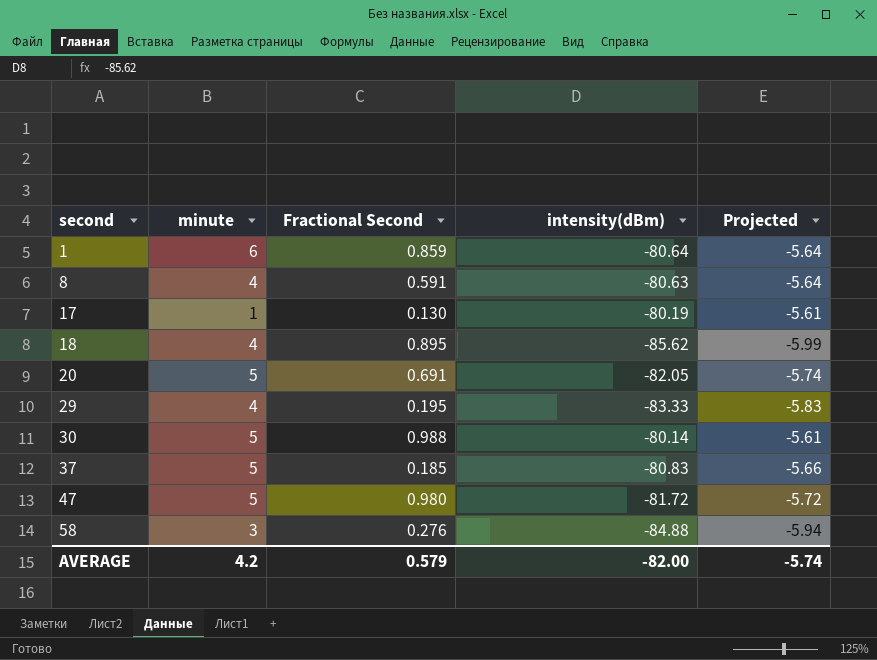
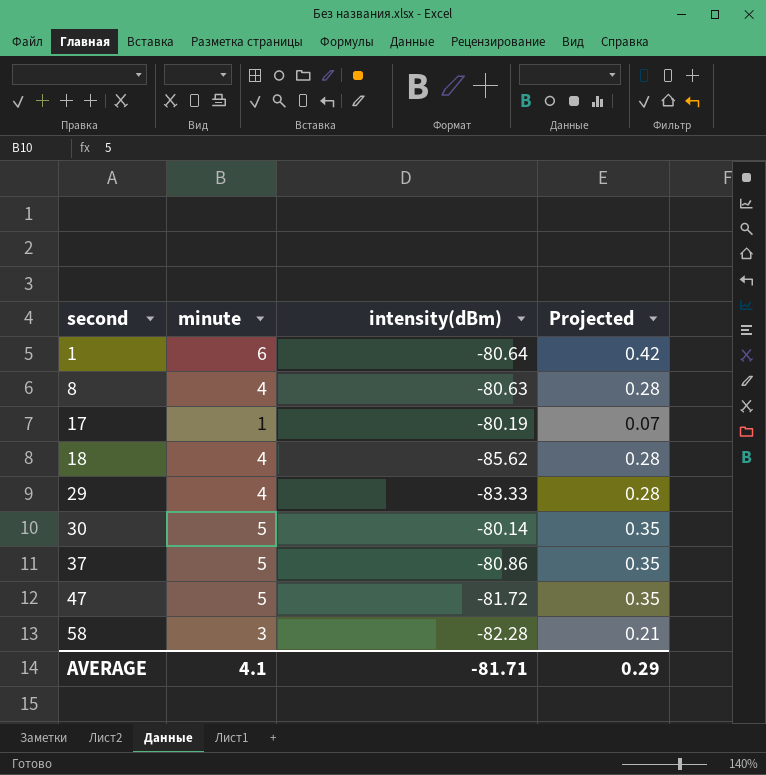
column Fractional Second | position: 3 -> none
column Projected | formula: [intensity(dBm)] * 0.07 -> [minute] * 0.07
row 20: 5 | 0.691 | -82.05 | -5.74 -> none
37 | intensity(dBm): -80.83 -> -80.86
58 | intensity(dBm): -84.88 -> -82.28
AVERAGE | minute: 4.2 -> 4.1
AVERAGE | intensity(dBm): -82.00 -> -81.71
AVERAGE | Projected: -5.74 -> 0.29

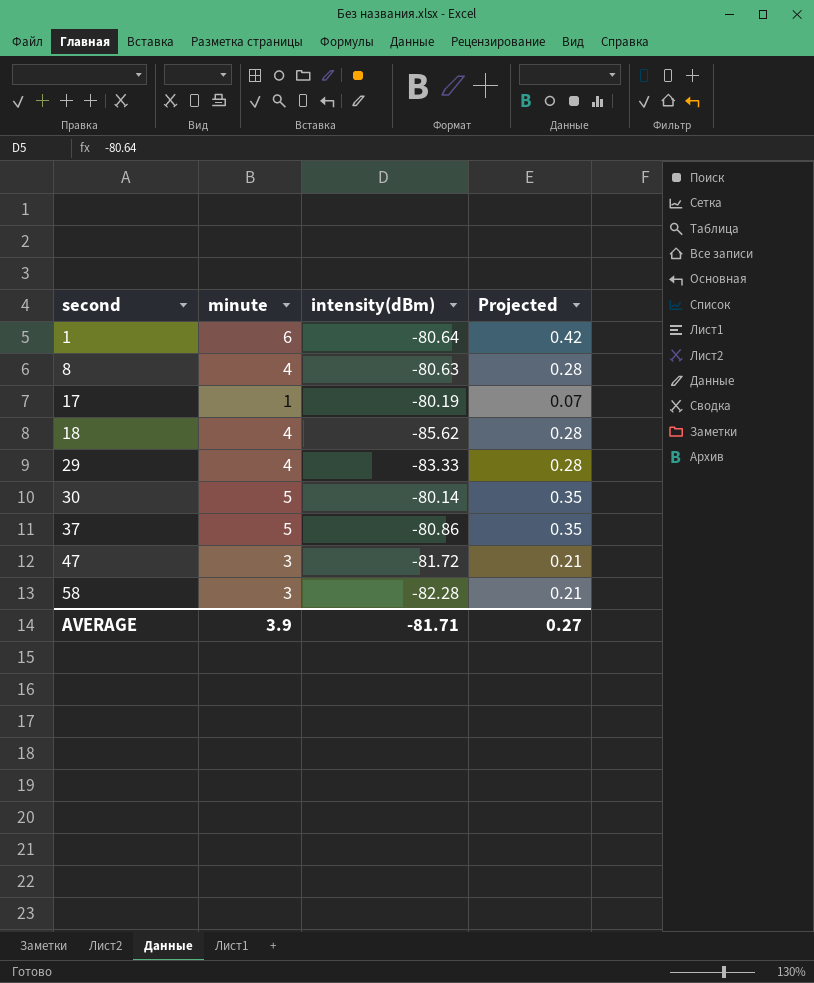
47 | minute: 5 -> 3
47 | Projected: 0.35 -> 0.21
AVERAGE | minute: 4.1 -> 3.9
AVERAGE | Projected: 0.29 -> 0.27

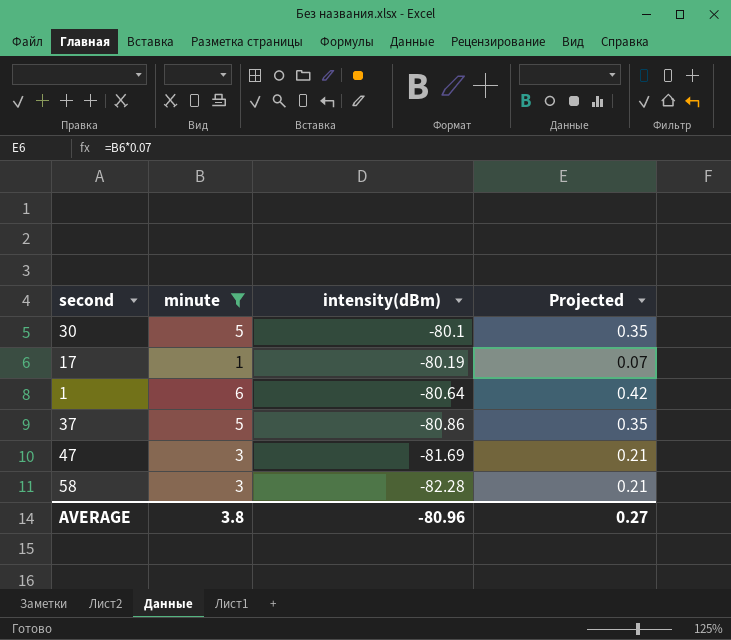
filter: none -> minute != 4
row order: second ascending -> intensity(dBm) descending
30 | intensity(dBm): -80.14 -> -80.1
47 | intensity(dBm): -81.72 -> -81.69
AVERAGE | minute: 3.9 -> 3.8
AVERAGE | intensity(dBm): -81.71 -> -80.96

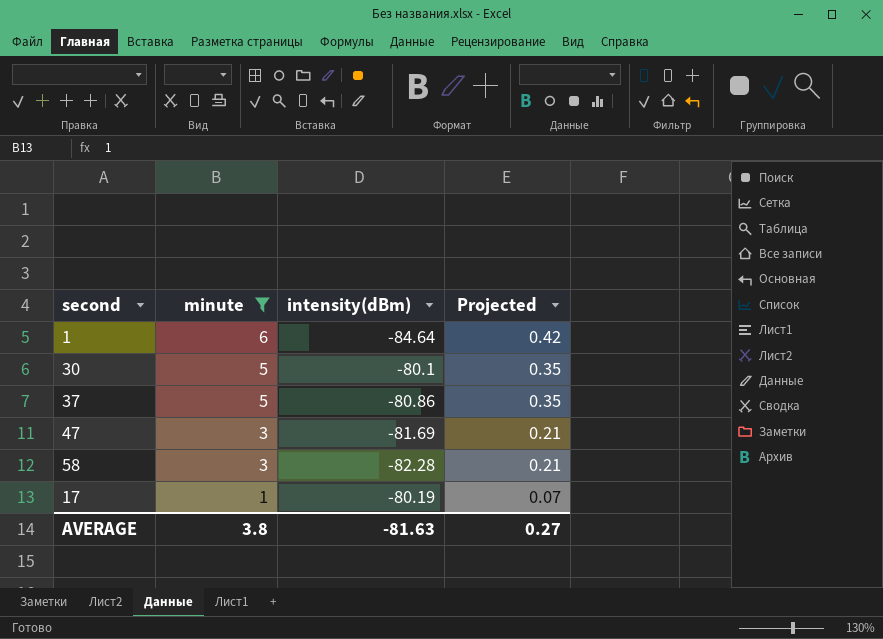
row order: intensity(dBm) descending -> minute descending
1 | intensity(dBm): -80.64 -> -84.64
AVERAGE | intensity(dBm): -80.96 -> -81.63

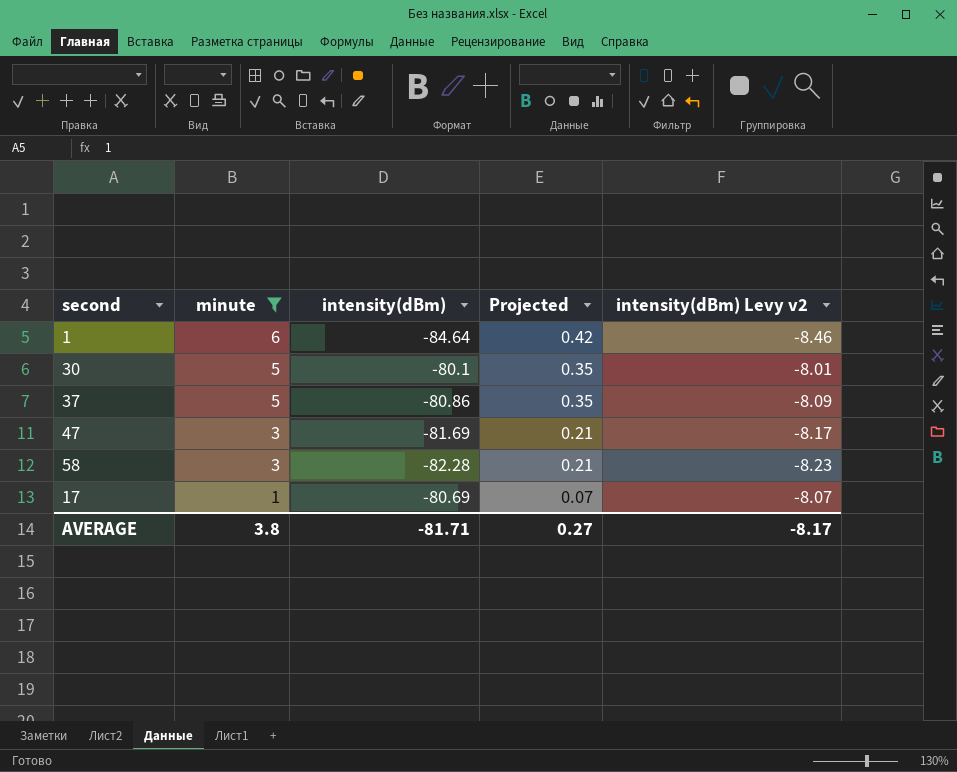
column intensity(dBm) Levy v2 | formula: none -> [intensity(dBm)] * 0.1
17 | intensity(dBm): -80.19 -> -80.69
AVERAGE | intensity(dBm): -81.63 -> -81.71

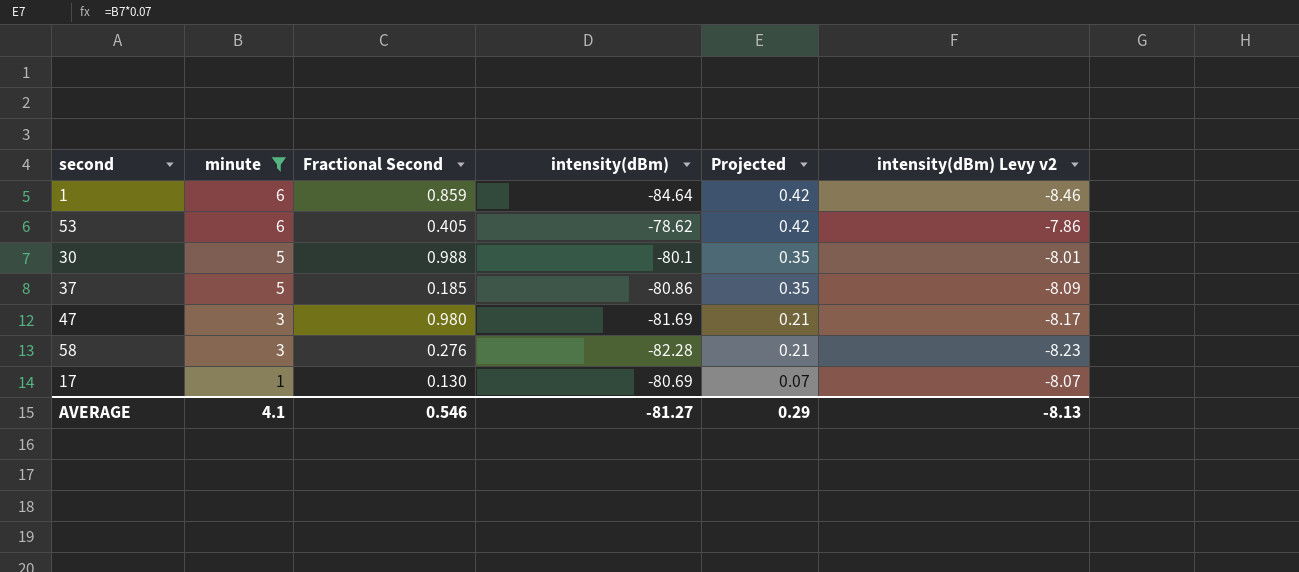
column Fractional Second | position: none -> 3
row 53: none -> 6 | 0.405 | -78.62 | 0.42 | -7.86
AVERAGE | minute: 3.8 -> 4.1
AVERAGE | intensity(dBm): -81.71 -> -81.27
AVERAGE | Projected: 0.27 -> 0.29
AVERAGE | intensity(dBm) Levy v2: -8.17 -> -8.13

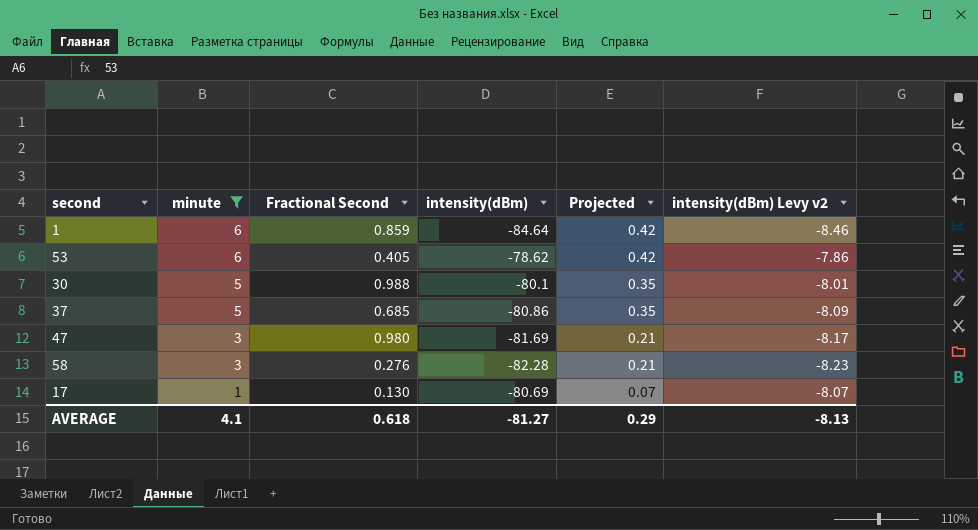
37 | Fractional Second: 0.185 -> 0.685
AVERAGE | Fractional Second: 0.546 -> 0.618

